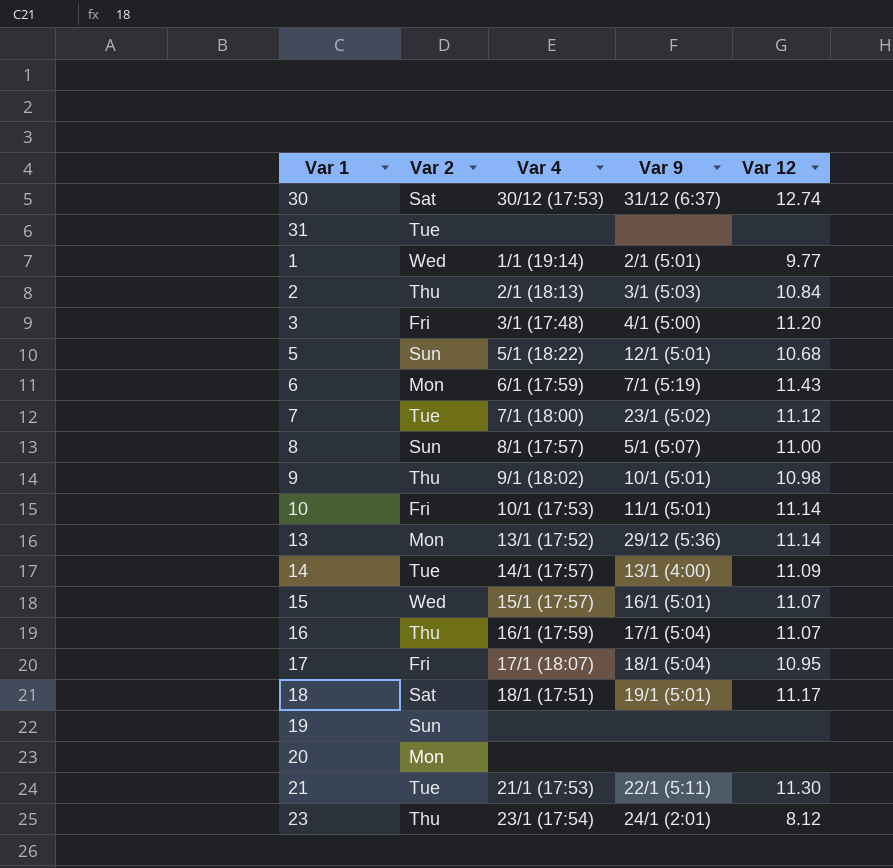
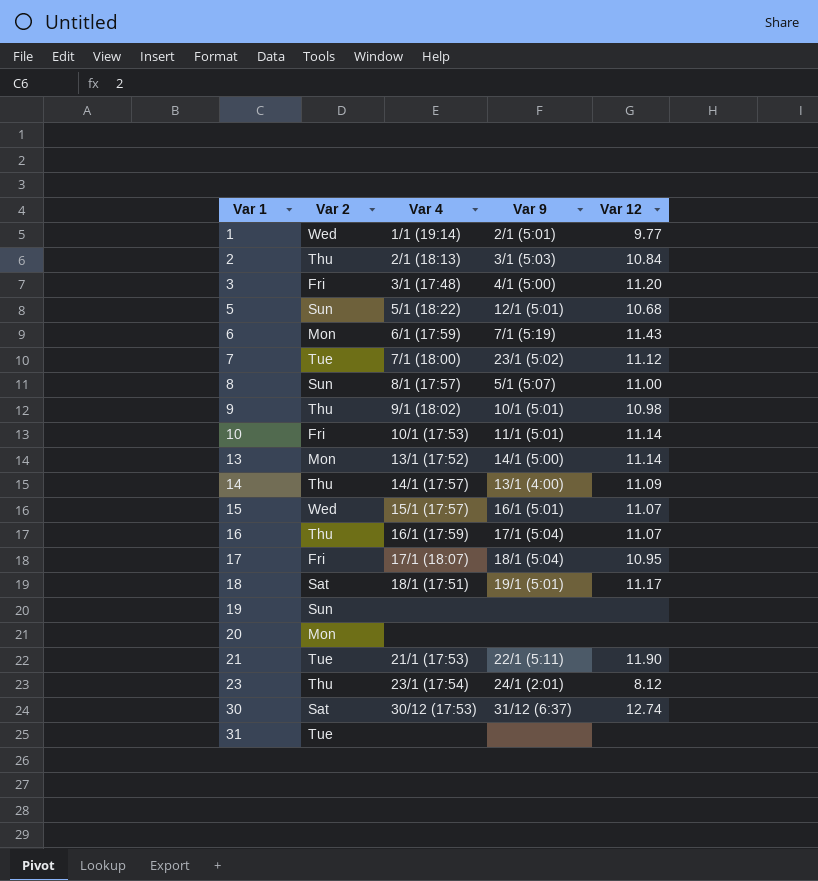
row order: none -> Var 1 ascending
13 | Var 9: 29/12 (5:36) -> 14/1 (5:00)
14 | Var 2: Tue -> Thu
21 | Var 12: 11.30 -> 11.90

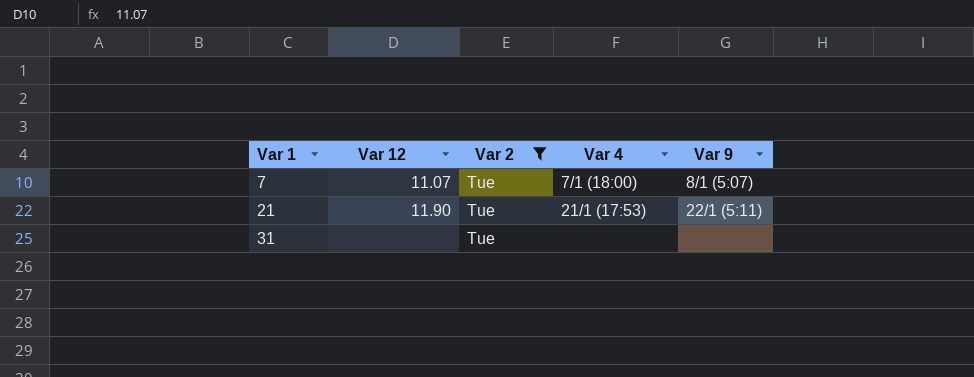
filter: none -> Var 2 = Tue
column Var 12 | position: 5 -> 2
7 | Var 12: 11.12 -> 11.07
7 | Var 9: 23/1 (5:02) -> 8/1 (5:07)

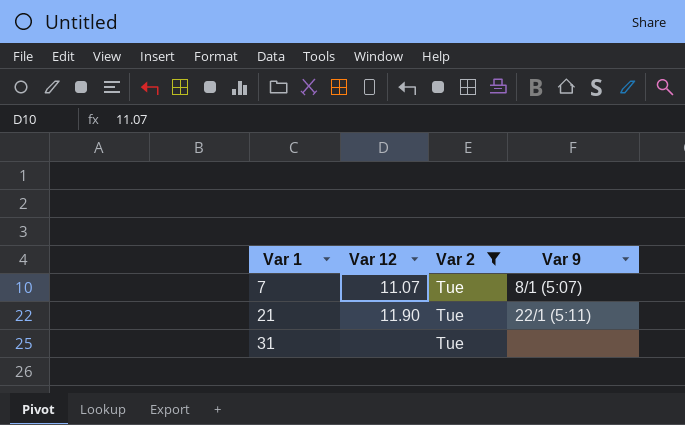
column Var 4 | position: 4 -> none

